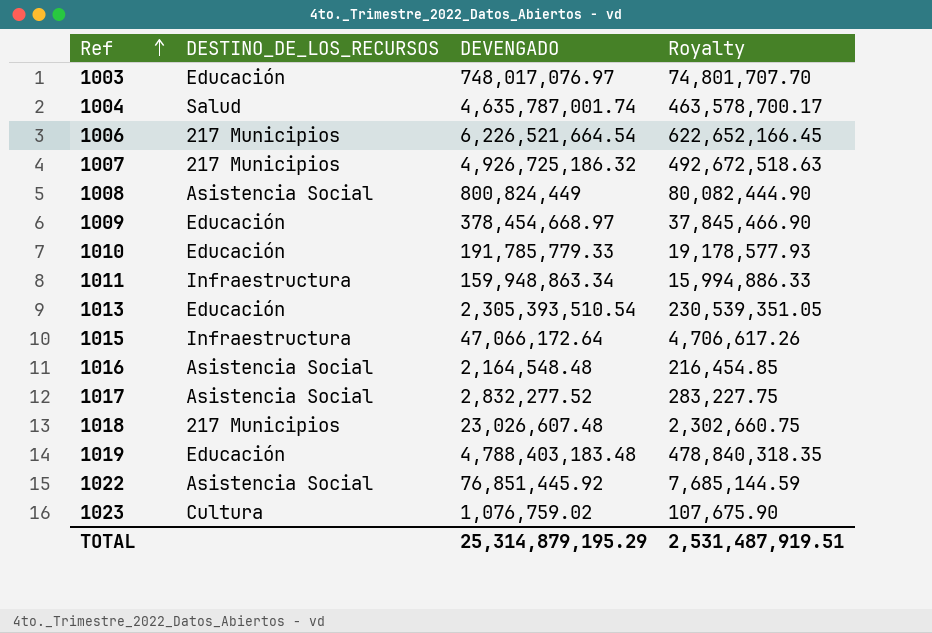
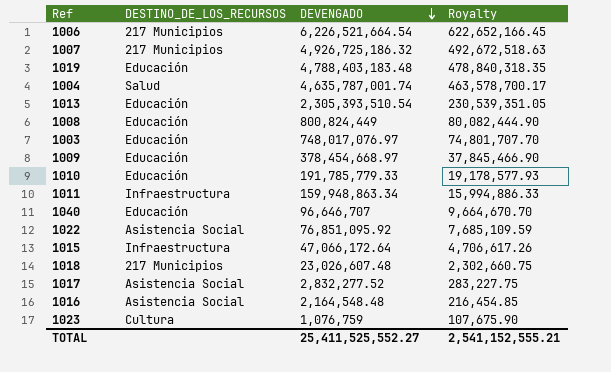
row order: Ref ascending -> DEVENGADO descending
1008 | DESTINO_DE_LOS_RECURSOS: Asistencia Social -> Educación
row 1040: none -> Educación | 96,646,707 | 9,664,670.70
1022 | DEVENGADO: 76,851,445.92 -> 76,851,095.92
1022 | Royalty: 7,685,144.59 -> 7,685,109.59
1023 | DEVENGADO: 1,076,759.02 -> 1,076,759
TOTAL | DEVENGADO: 25,314,879,195.29 -> 25,411,525,552.27
TOTAL | Royalty: 2,531,487,919.51 -> 2,541,152,555.21

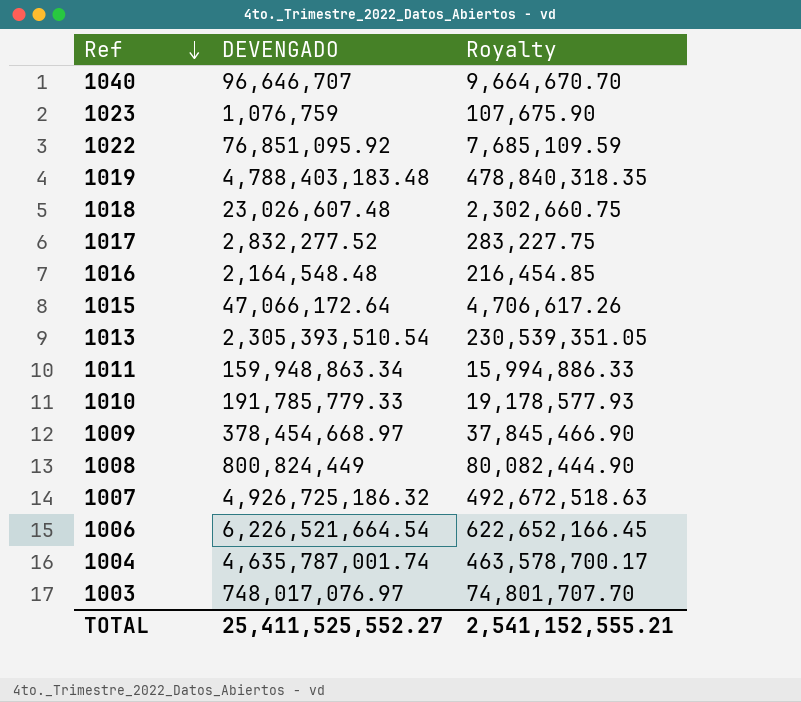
row order: DEVENGADO descending -> Ref descending
column DESTINO_DE_LOS_RECURSOS | position: 2 -> none

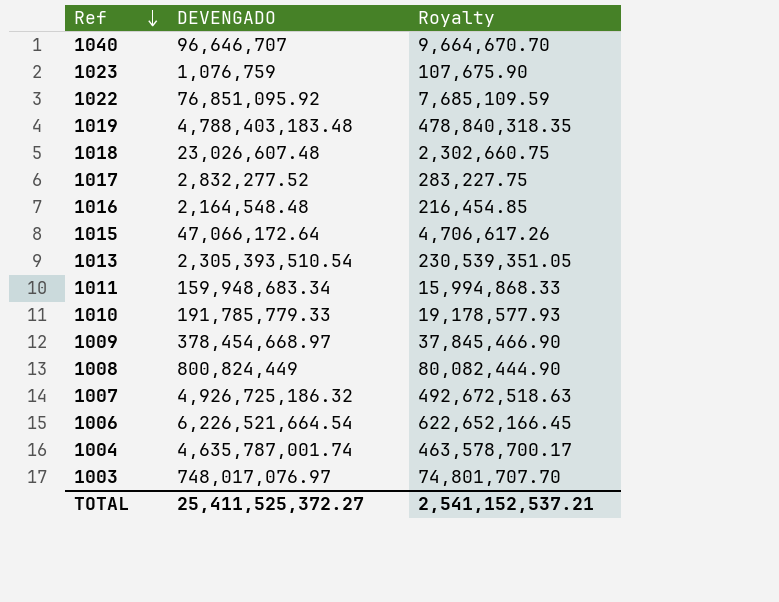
1011 | DEVENGADO: 159,948,863.34 -> 159,948,683.34
1011 | Royalty: 15,994,886.33 -> 15,994,868.33
TOTAL | DEVENGADO: 25,411,525,552.27 -> 25,411,525,372.27
TOTAL | Royalty: 2,541,152,555.21 -> 2,541,152,537.21

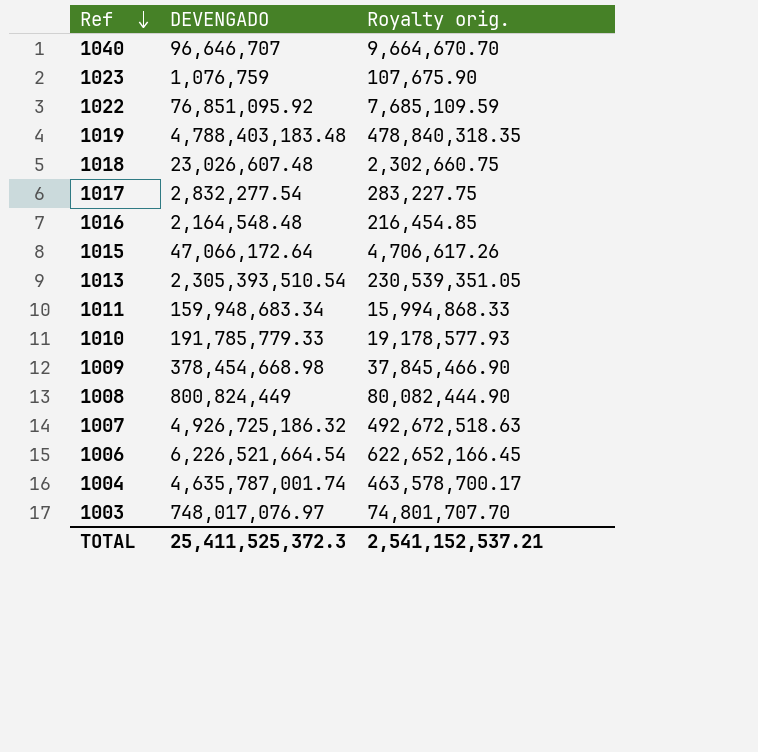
column name: Royalty -> Royalty orig.
1017 | DEVENGADO: 2,832,277.52 -> 2,832,277.54
1009 | DEVENGADO: 378,454,668.97 -> 378,454,668.98
TOTAL | DEVENGADO: 25,411,525,372.27 -> 25,411,525,372.3

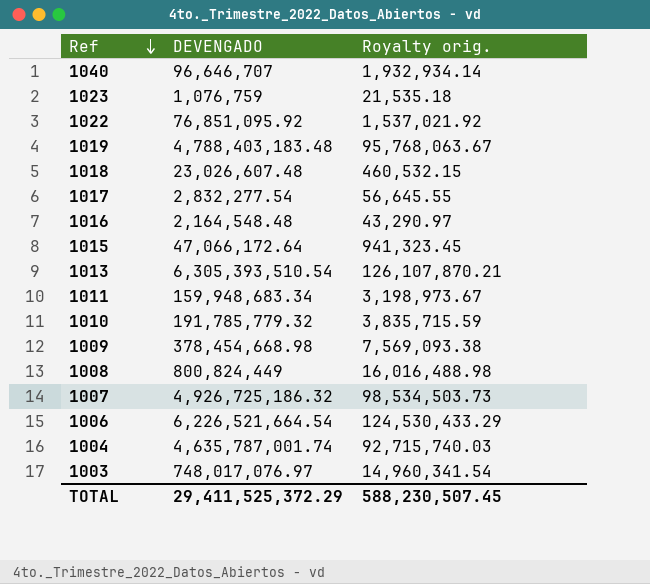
column Royalty orig. | formula: [DEVENGADO] * 0.1 -> [DEVENGADO] * 0.02
1013 | DEVENGADO: 2,305,393,510.54 -> 6,305,393,510.54
1010 | DEVENGADO: 191,785,779.33 -> 191,785,779.32
TOTAL | DEVENGADO: 25,411,525,372.3 -> 29,411,525,372.29
TOTAL | Royalty orig.: 2,541,152,537.21 -> 588,230,507.45

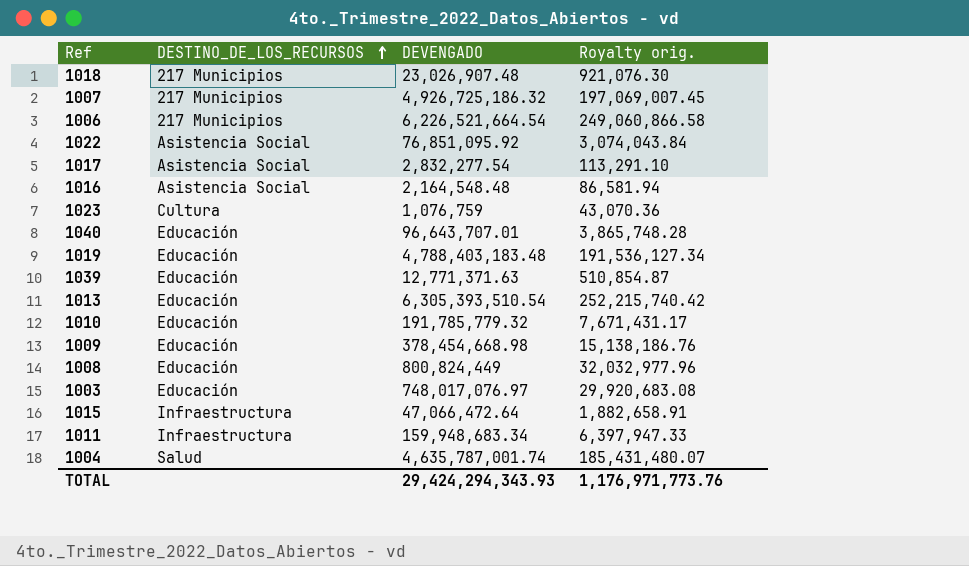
row order: Ref descending -> DESTINO_DE_LOS_RECURSOS ascending
column DESTINO_DE_LOS_RECURSOS | position: none -> 2
column Royalty orig. | formula: [DEVENGADO] * 0.02 -> [DEVENGADO] * 0.04
1018 | DEVENGADO: 23,026,607.48 -> 23,026,907.48
1040 | DEVENGADO: 96,646,707 -> 96,643,707.01
row 1039: none -> Educación | 12,771,371.63 | 510,854.87
1015 | DEVENGADO: 47,066,172.64 -> 47,066,472.64
TOTAL | DEVENGADO: 29,411,525,372.29 -> 29,424,294,343.93
TOTAL | Royalty orig.: 588,230,507.45 -> 1,176,971,773.76

